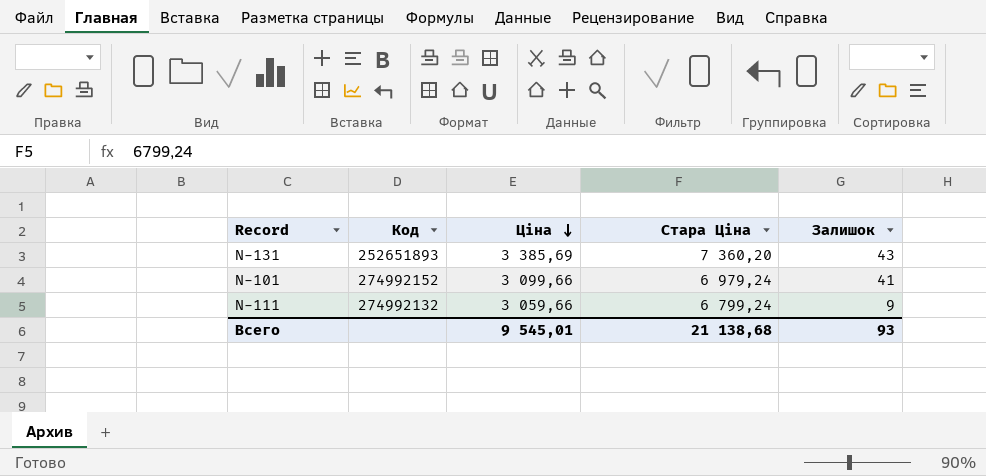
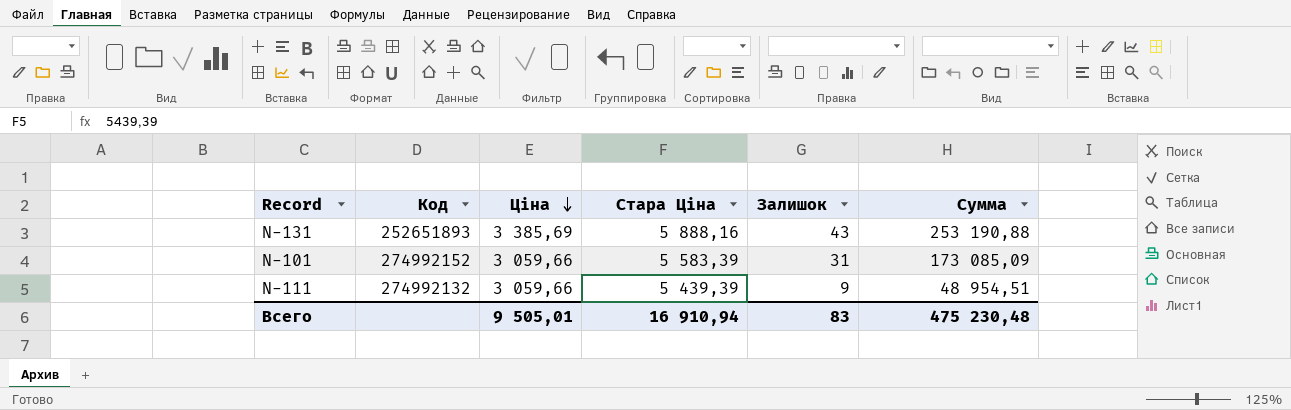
column Сумма | formula: none -> [Стара Ціна] * [Залишок]
N-131 | Стара Ціна: 7 360,20 -> 5 888,16
N-101 | Ціна: 3 099,66 -> 3 059,66
N-101 | Стара Ціна: 6 979,24 -> 5 583,39
N-101 | Залишок: 41 -> 31
N-111 | Стара Ціна: 6 799,24 -> 5 439,39
Всего | Ціна: 9 545,01 -> 9 505,01
Всего | Стара Ціна: 21 138,68 -> 16 910,94
Всего | Залишок: 93 -> 83

